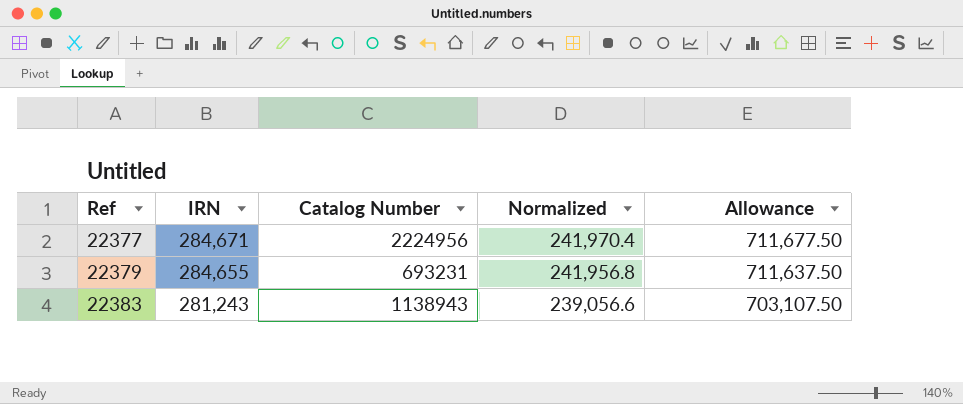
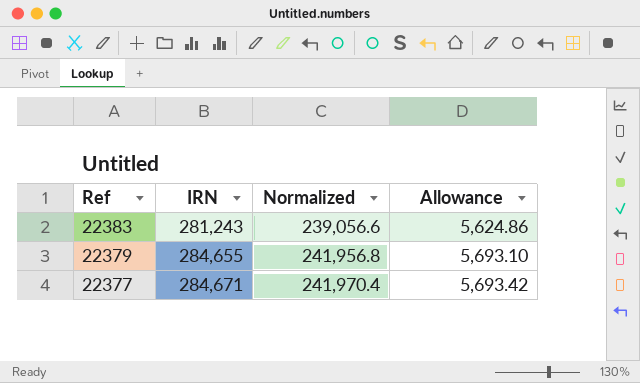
row order: Ref ascending -> Ref descending
column Catalog Number | position: 3 -> none
column Allowance | formula: [IRN] * 2.5 -> [IRN] * 0.02

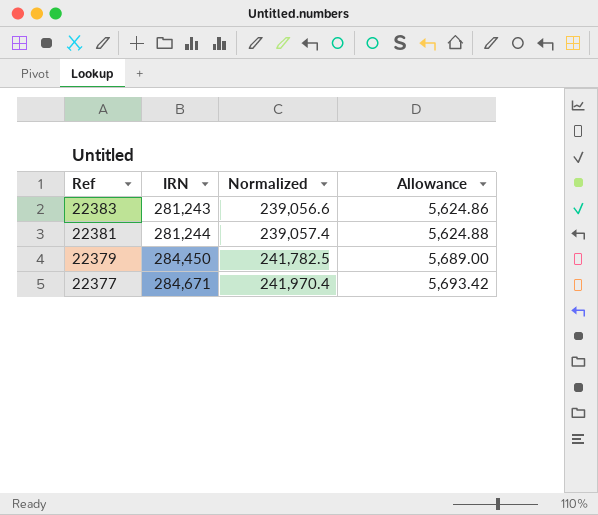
row 22381: none -> 281,244 | 239,057.4 | 5,624.88
22379 | IRN: 284,655 -> 284,450
22379 | Normalized: 241,956.8 -> 241,782.5
22379 | Allowance: 5,693.10 -> 5,689.00

